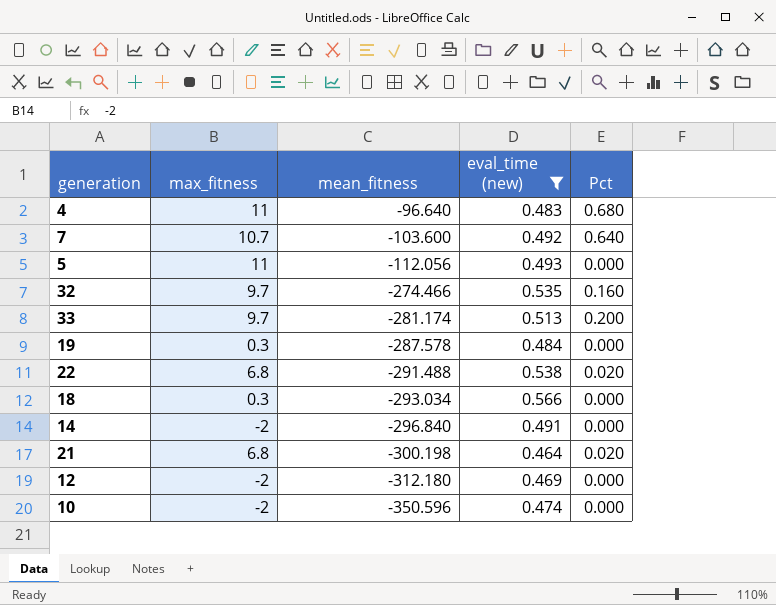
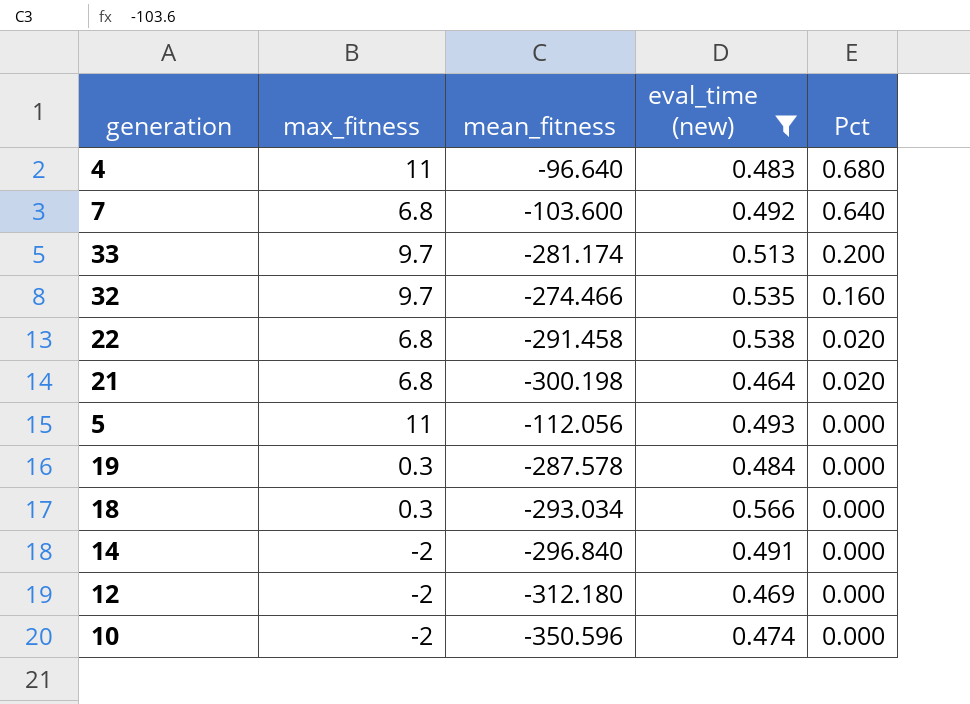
row order: mean_fitness descending -> Pct descending
7 | max_fitness: 10.7 -> 6.8
22 | mean_fitness: -291.488 -> -291.458

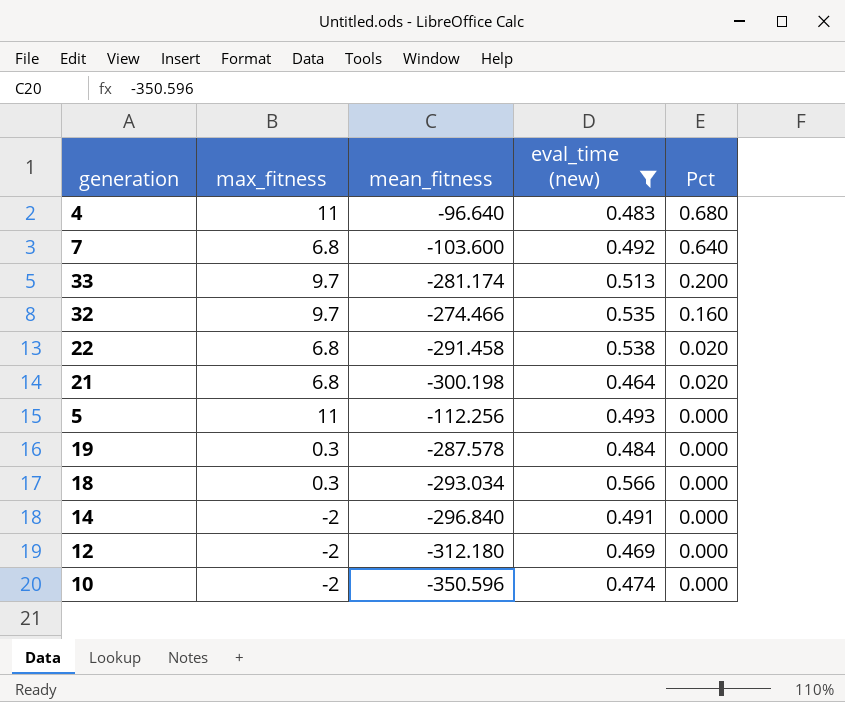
5 | mean_fitness: -112.056 -> -112.256

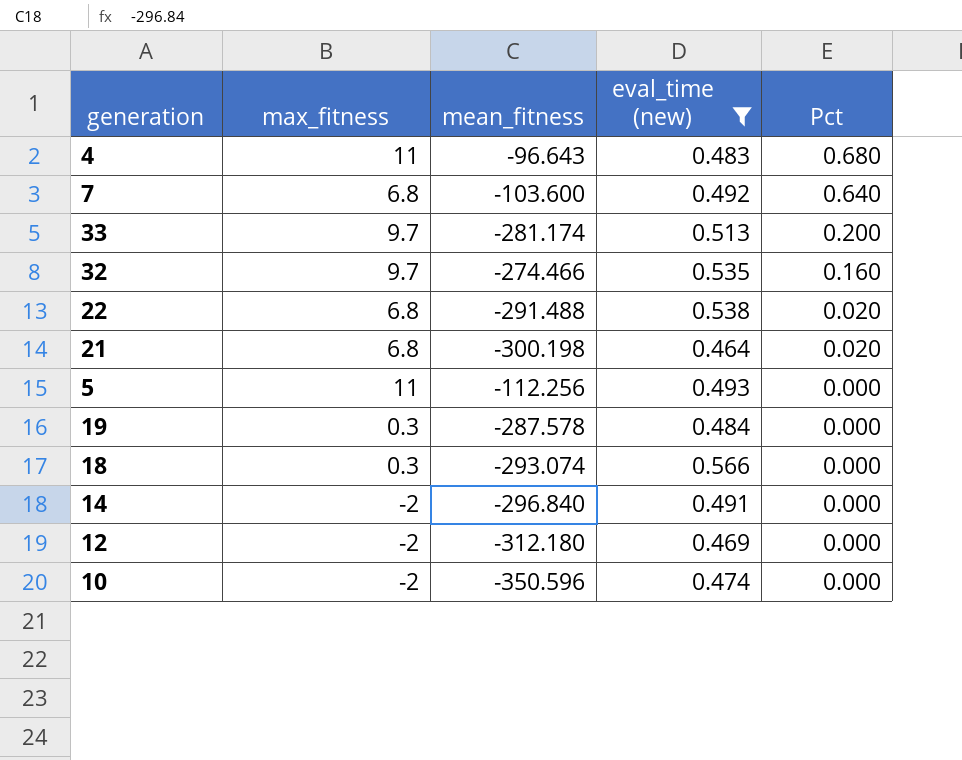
4 | mean_fitness: -96.640 -> -96.643
22 | mean_fitness: -291.458 -> -291.488
18 | mean_fitness: -293.034 -> -293.074

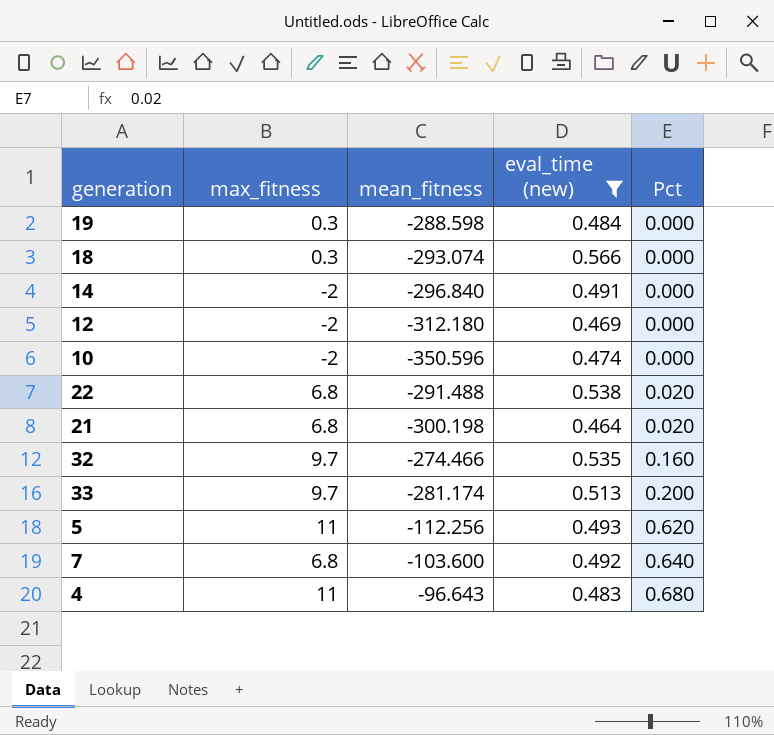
row order: Pct descending -> Pct ascending
19 | mean_fitness: -287.578 -> -288.598
5 | Pct: 0.000 -> 0.620

